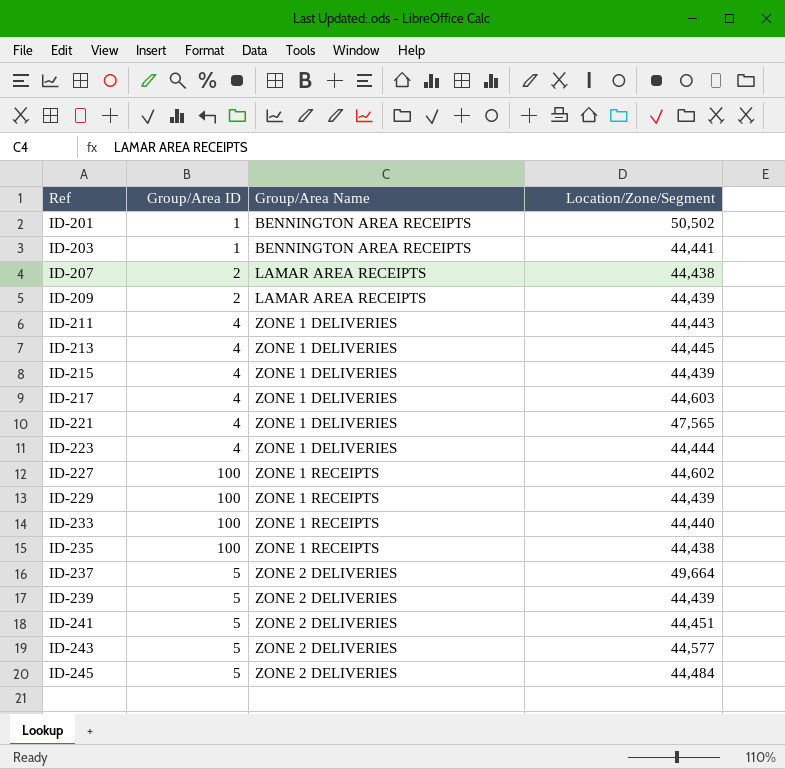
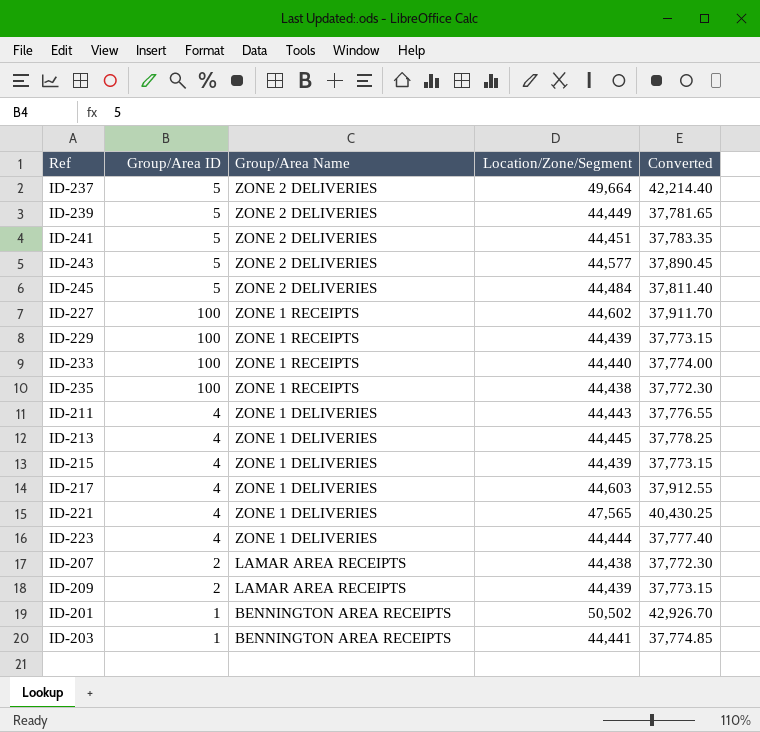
row order: Ref ascending -> Group/Area Name descending
column Converted | formula: none -> [Location/Zone/Segment] * 0.85
ID-239 | Location/Zone/Segment: 44,439 -> 44,449

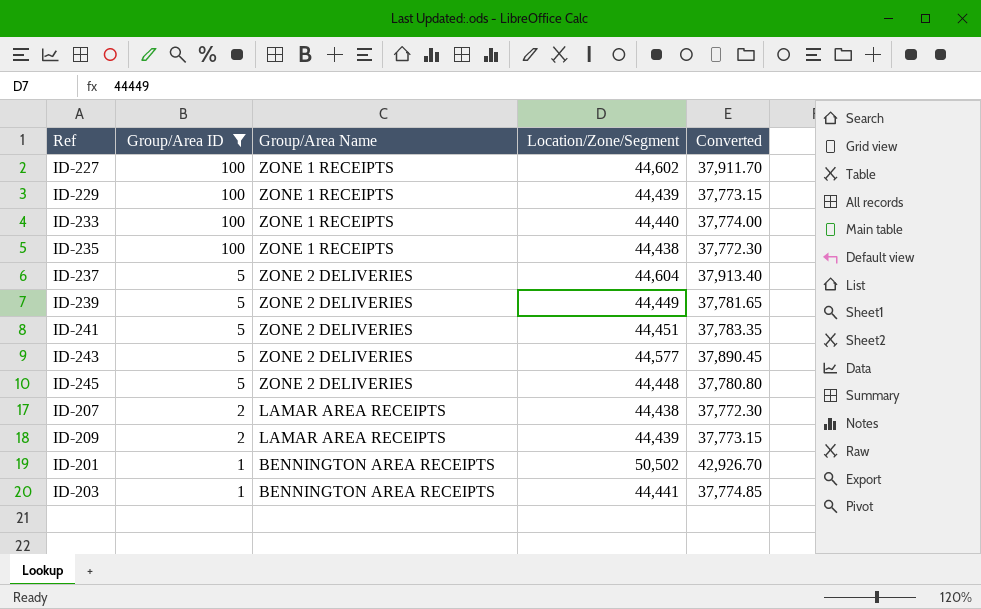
filter: none -> Group/Area ID != 4
row order: Group/Area Name descending -> Group/Area ID descending
ID-237 | Location/Zone/Segment: 49,664 -> 44,604
ID-237 | Converted: 42,214.40 -> 37,913.40
ID-245 | Location/Zone/Segment: 44,484 -> 44,448
ID-245 | Converted: 37,811.40 -> 37,780.80

